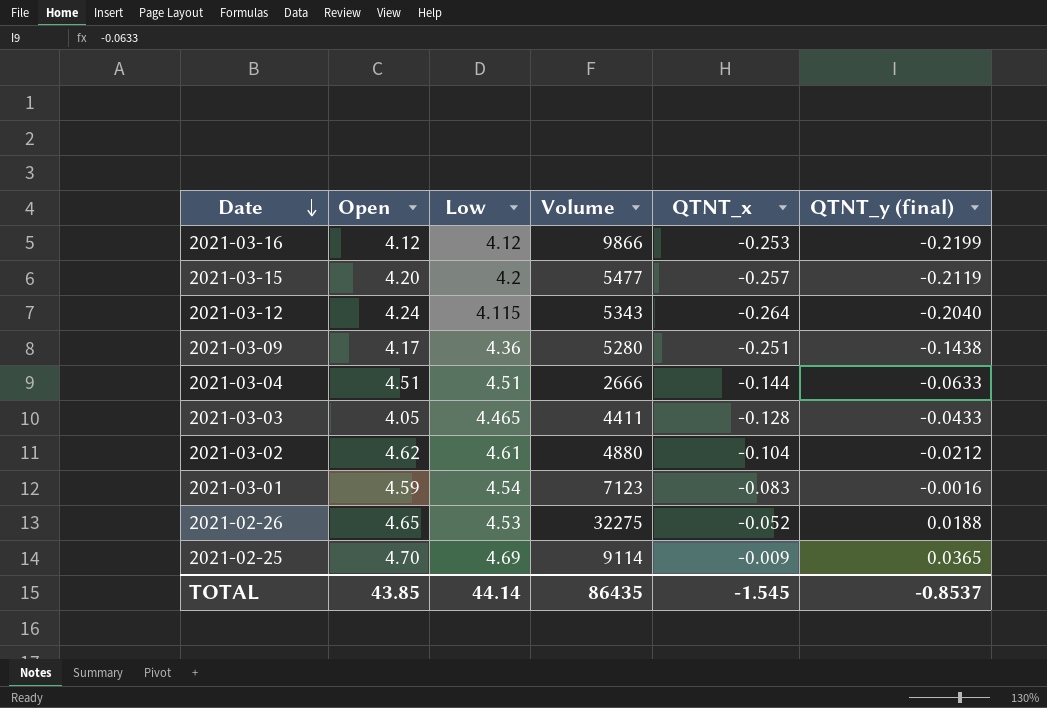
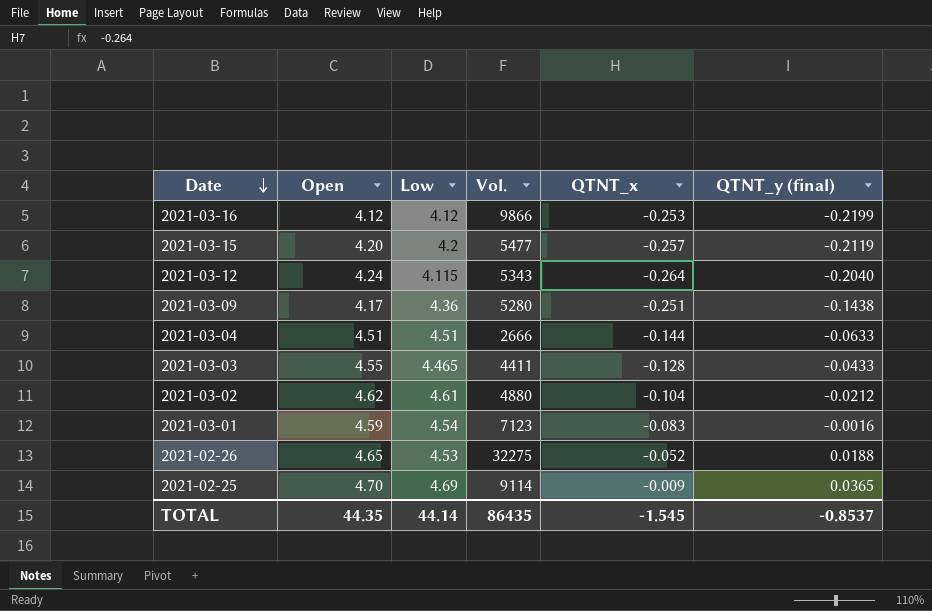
column name: Volume -> Vol.
2021-03-03 | Open: 4.05 -> 4.55
TOTAL | Open: 43.85 -> 44.35

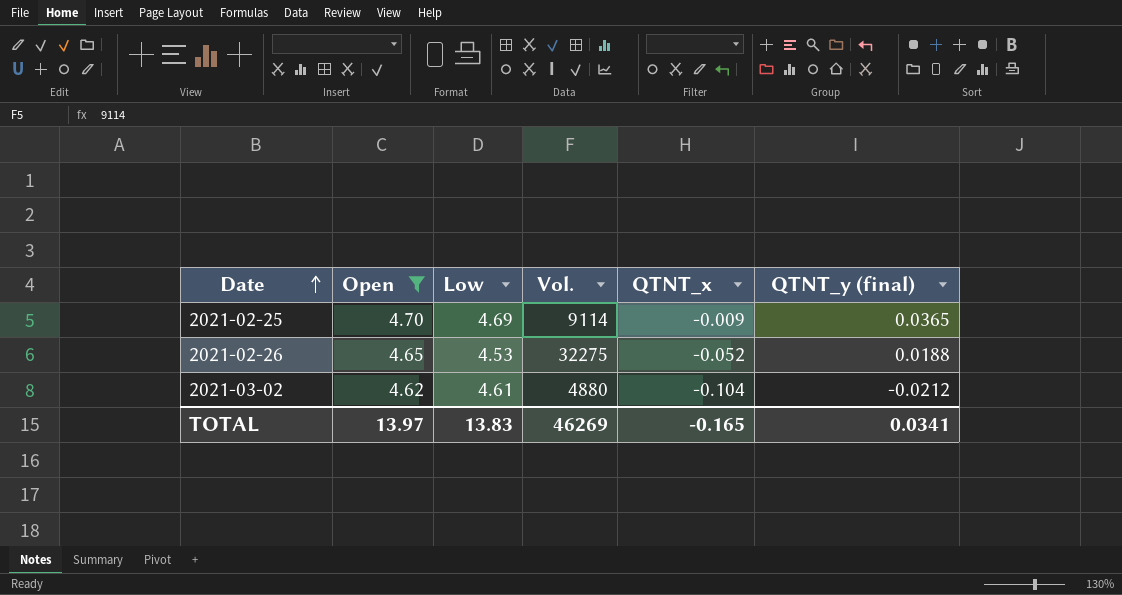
filter: none -> Open >= 4.62
row order: Date descending -> Date ascending
TOTAL | Open: 44.35 -> 13.97
TOTAL | Low: 44.14 -> 13.83
TOTAL | Vol.: 86435 -> 46269
TOTAL | QTNT_x: -1.545 -> -0.165
TOTAL | QTNT_y (final): -0.8537 -> 0.0341

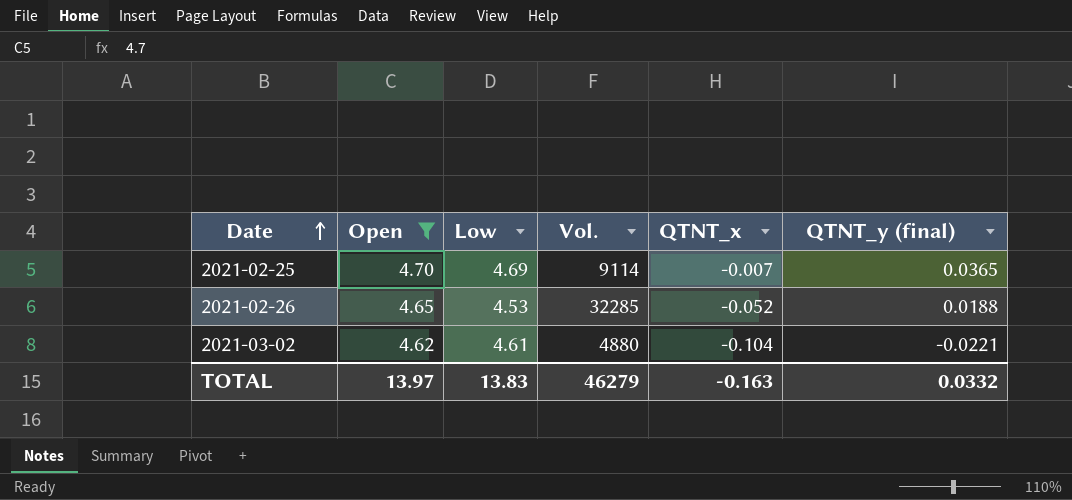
2021-02-25 | QTNT_x: -0.009 -> -0.007
2021-02-26 | Vol.: 32275 -> 32285
2021-03-02 | QTNT_y (final): -0.0212 -> -0.0221
TOTAL | Vol.: 46269 -> 46279
TOTAL | QTNT_x: -0.165 -> -0.163
TOTAL | QTNT_y (final): 0.0341 -> 0.0332

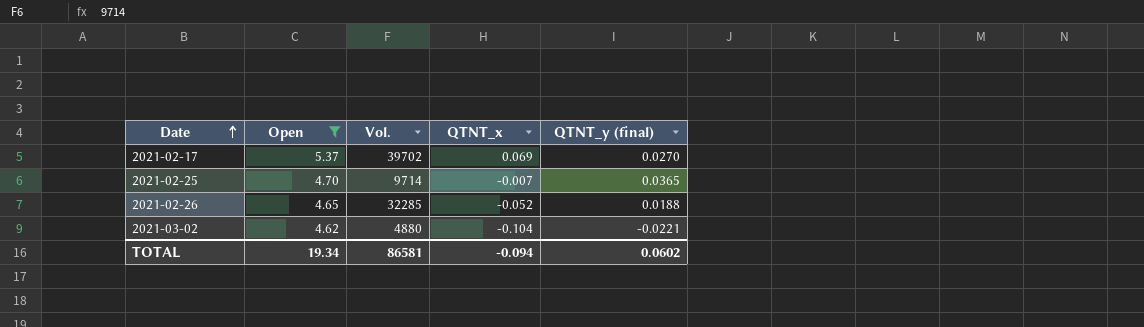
column Low | position: 3 -> none
row 2021-02-17: none -> 5.37 | 39702 | 0.069 | 0.0270
2021-02-25 | Vol.: 9114 -> 9714
TOTAL | Open: 13.97 -> 19.34
TOTAL | Vol.: 46279 -> 86581
TOTAL | QTNT_x: -0.163 -> -0.094
TOTAL | QTNT_y (final): 0.0332 -> 0.0602

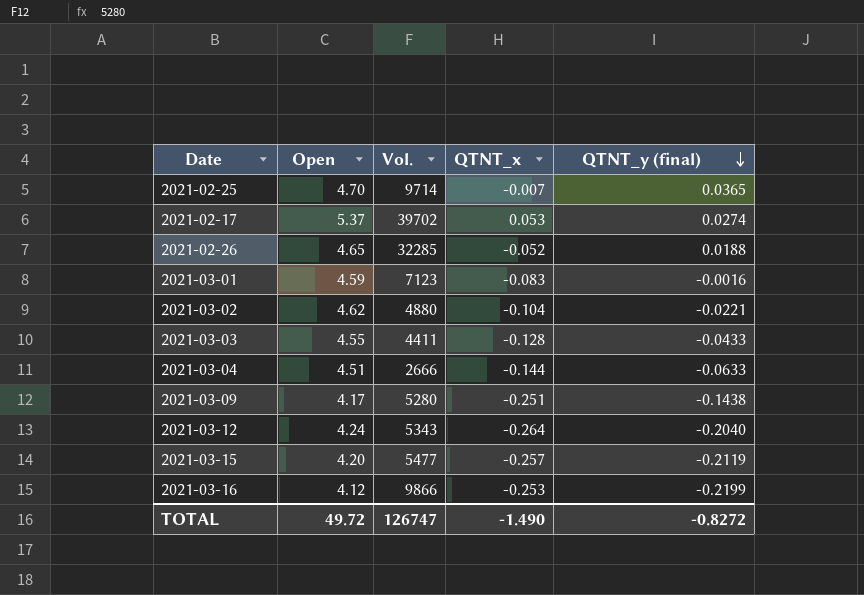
filter: Open >= 4.62 -> none
row order: Date ascending -> QTNT_y (final) descending
2021-02-17 | QTNT_x: 0.069 -> 0.053
2021-02-17 | QTNT_y (final): 0.0270 -> 0.0274
TOTAL | Open: 19.34 -> 49.72
TOTAL | Vol.: 86581 -> 126747
TOTAL | QTNT_x: -0.094 -> -1.490
TOTAL | QTNT_y (final): 0.0602 -> -0.8272

